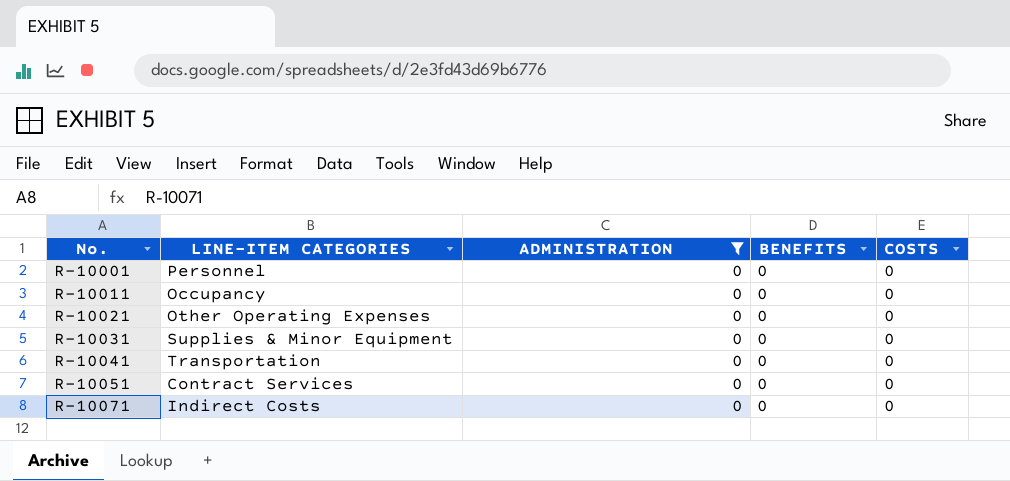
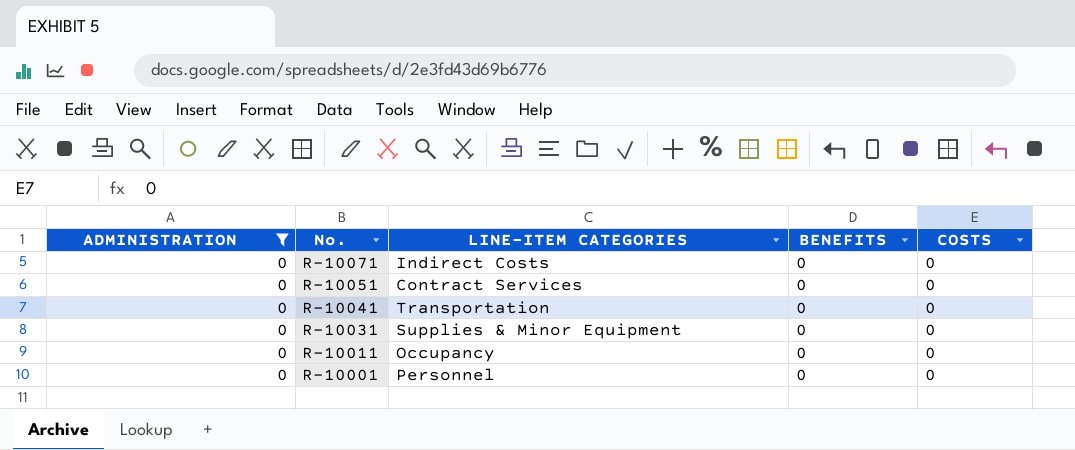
row order: No. ascending -> No. descending
column ADMINISTRATION | position: 3 -> 1
row R-10021: Other Operating Expenses | 0 | 0 | 0 -> none

